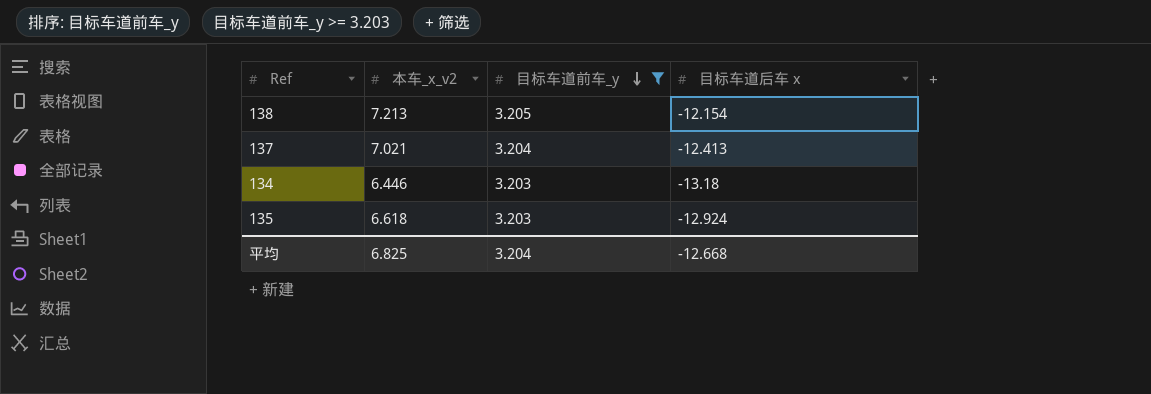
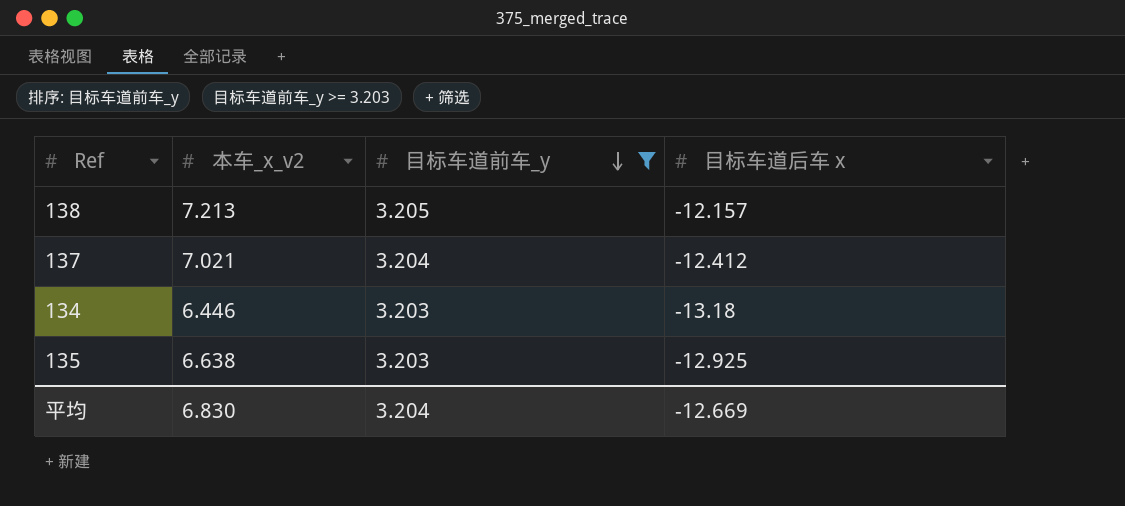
138 | 目标车道后车 x: -12.154 -> -12.157
137 | 目标车道后车 x: -12.413 -> -12.412
135 | 本车_x_v2: 6.618 -> 6.638
135 | 目标车道后车 x: -12.924 -> -12.925
平均 | 本车_x_v2: 6.825 -> 6.830
平均 | 目标车道后车 x: -12.668 -> -12.669

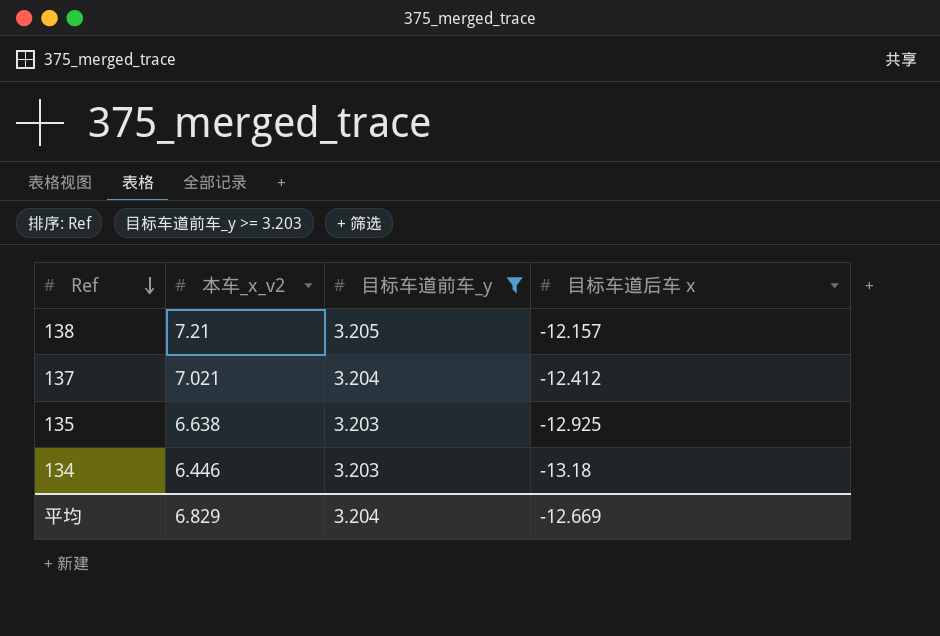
row order: 目标车道前车_y descending -> Ref descending
138 | 本车_x_v2: 7.213 -> 7.21
平均 | 本车_x_v2: 6.830 -> 6.829

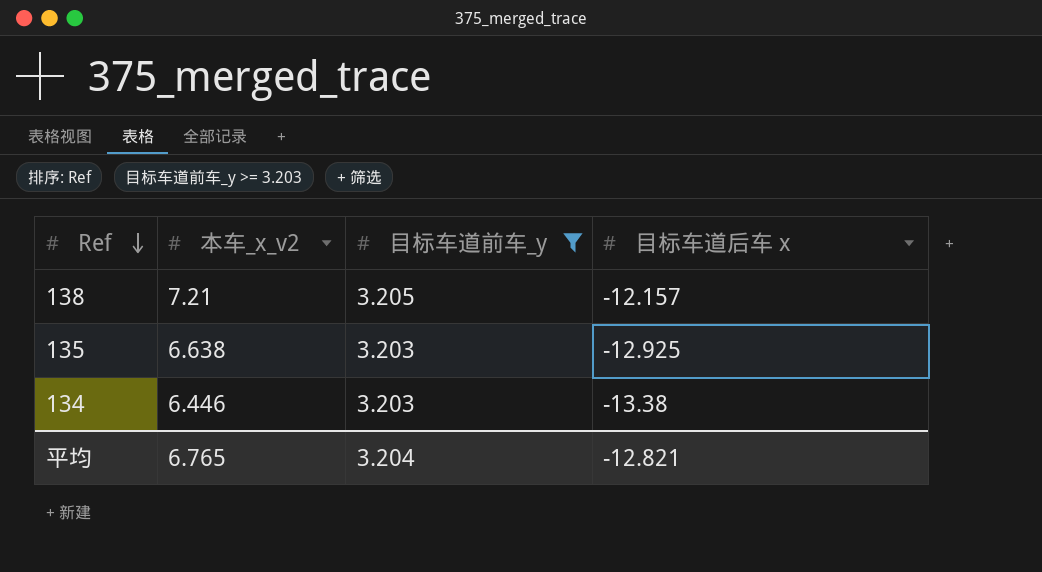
row 137: 7.021 | 3.204 | -12.412 -> none
134 | 目标车道后车 x: -13.18 -> -13.38
平均 | 本车_x_v2: 6.829 -> 6.765
平均 | 目标车道后车 x: -12.669 -> -12.821

